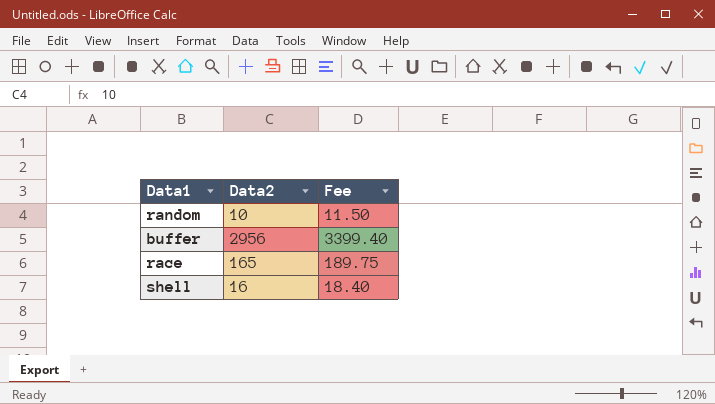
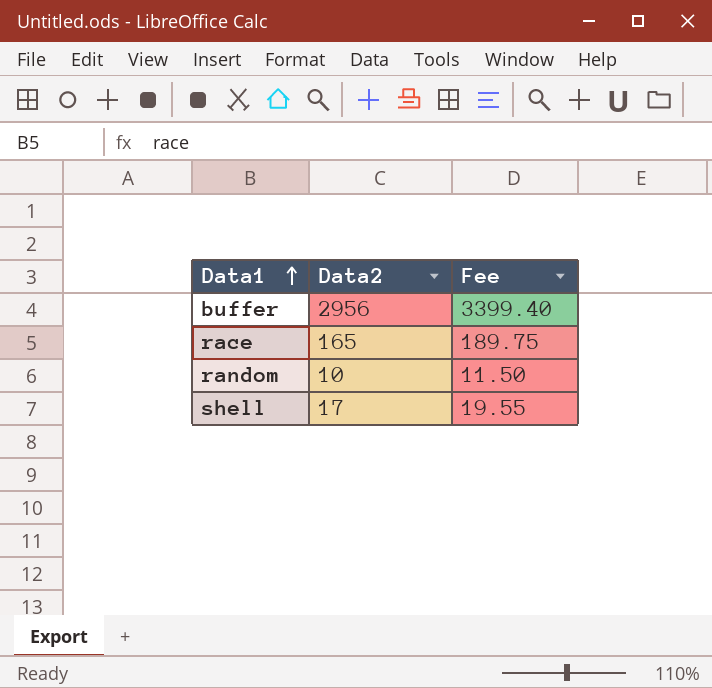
row order: none -> Data1 ascending
shell | Data2: 16 -> 17
shell | Fee: 18.40 -> 19.55

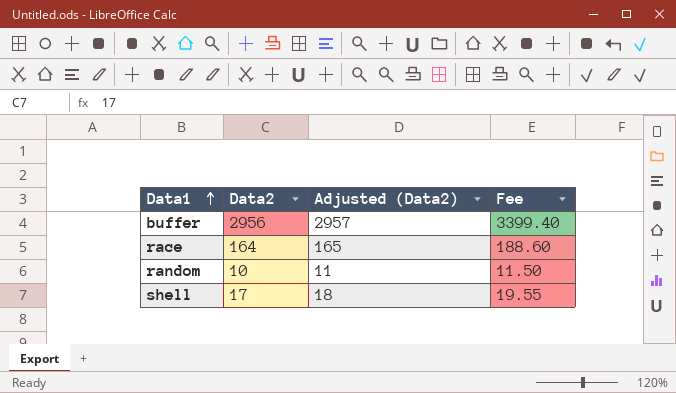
column Adjusted (Data2) | formula: none -> [Data2] + 1
race | Data2: 165 -> 164
race | Fee: 189.75 -> 188.60

